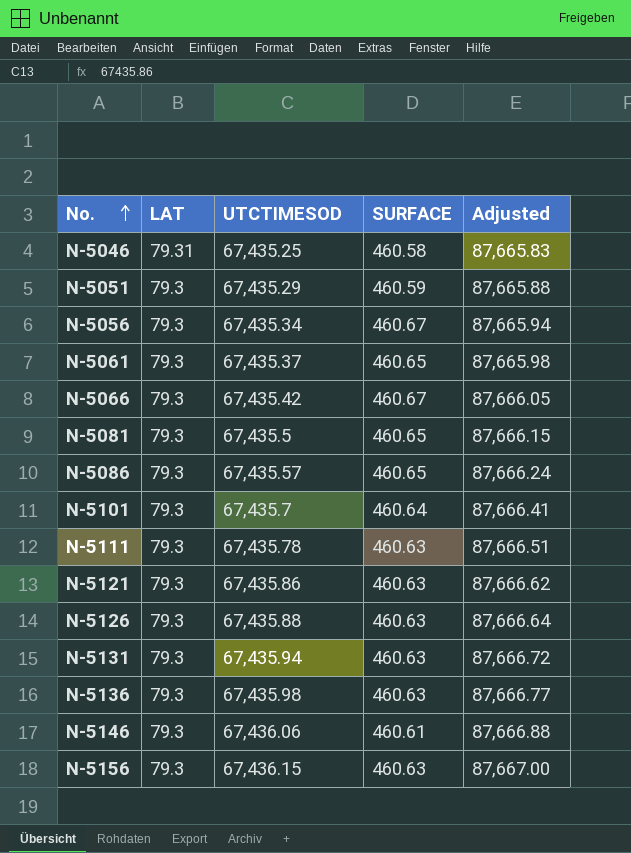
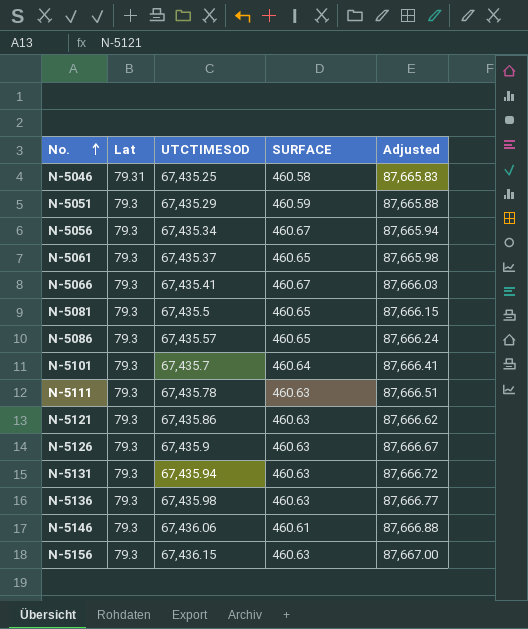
column name: LAT -> Lat
N-5066 | UTCTIMESOD: 67,435.42 -> 67,435.41
N-5066 | Adjusted: 87,666.05 -> 87,666.03
N-5126 | UTCTIMESOD: 67,435.88 -> 67,435.9
N-5126 | Adjusted: 87,666.64 -> 87,666.67

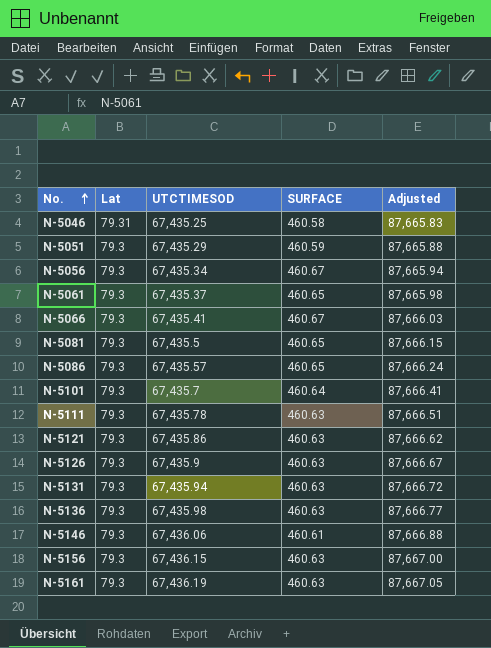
row N-5161: none -> 79.3 | 67,436.19 | 460.63 | 87,667.05

